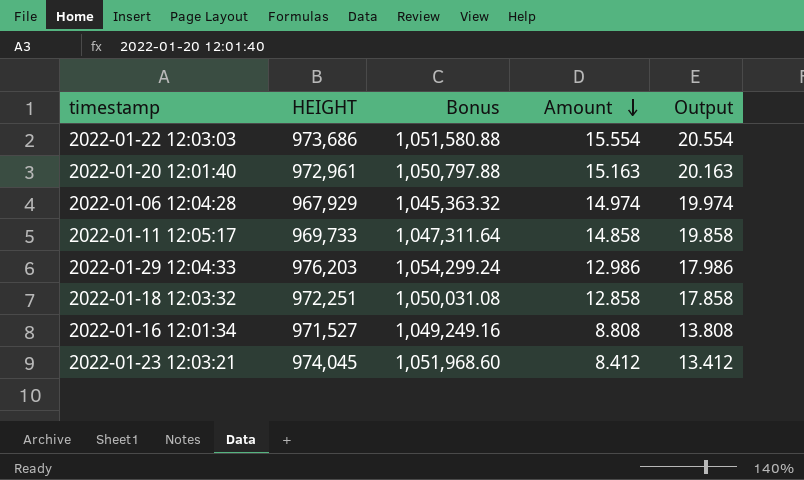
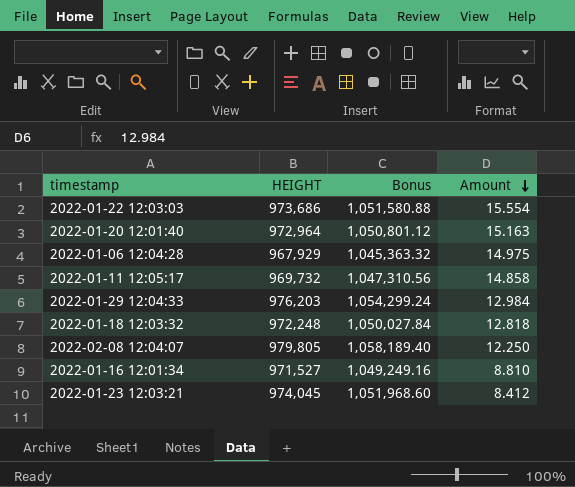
column Output | formula: [Amount] + 5 -> none
2022-01-20 12:01:40 | HEIGHT: 972,961 -> 972,964
2022-01-20 12:01:40 | Bonus: 1,050,797.88 -> 1,050,801.12
2022-01-06 12:04:28 | Amount: 14.974 -> 14.975
2022-01-11 12:05:17 | HEIGHT: 969,733 -> 969,732
2022-01-11 12:05:17 | Bonus: 1,047,311.64 -> 1,047,310.56
2022-01-29 12:04:33 | Amount: 12.986 -> 12.984
2022-01-18 12:03:32 | HEIGHT: 972,251 -> 972,248
2022-01-18 12:03:32 | Bonus: 1,050,031.08 -> 1,050,027.84
2022-01-18 12:03:32 | Amount: 12.858 -> 12.818
row 2022-02-08 12:04:07: none -> 979,805 | 1,058,189.40 | 12.250
2022-01-16 12:01:34 | Amount: 8.808 -> 8.810

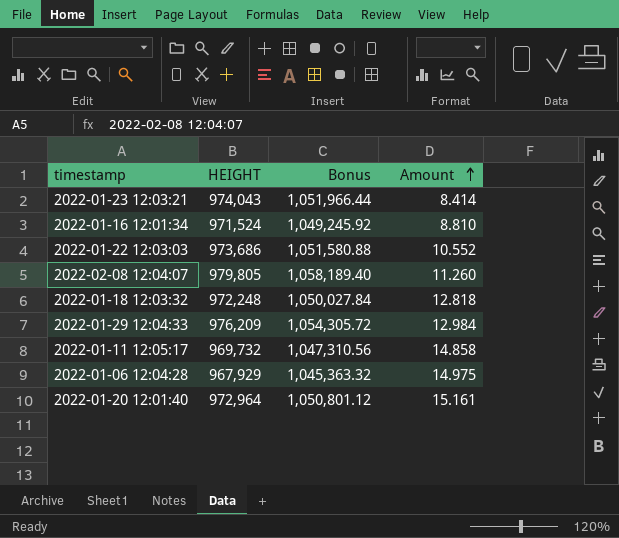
row order: Amount descending -> Amount ascending
2022-01-23 12:03:21 | HEIGHT: 974,045 -> 974,043
2022-01-23 12:03:21 | Bonus: 1,051,968.60 -> 1,051,966.44
2022-01-23 12:03:21 | Amount: 8.412 -> 8.414
2022-01-16 12:01:34 | HEIGHT: 971,527 -> 971,524
2022-01-16 12:01:34 | Bonus: 1,049,249.16 -> 1,049,245.92
2022-01-22 12:03:03 | Amount: 15.554 -> 10.552
2022-02-08 12:04:07 | Amount: 12.250 -> 11.260
2022-01-29 12:04:33 | HEIGHT: 976,203 -> 976,209
2022-01-29 12:04:33 | Bonus: 1,054,299.24 -> 1,054,305.72
2022-01-20 12:01:40 | Amount: 15.163 -> 15.161

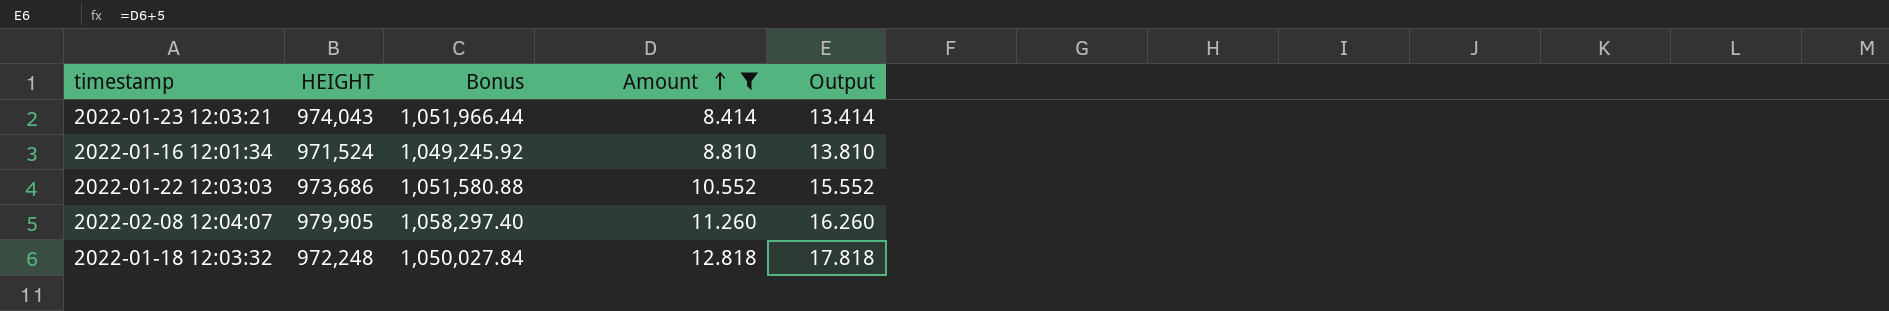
filter: none -> Amount <= 12.818
column Output | formula: none -> [Amount] + 5
2022-02-08 12:04:07 | HEIGHT: 979,805 -> 979,905
2022-02-08 12:04:07 | Bonus: 1,058,189.40 -> 1,058,297.40

